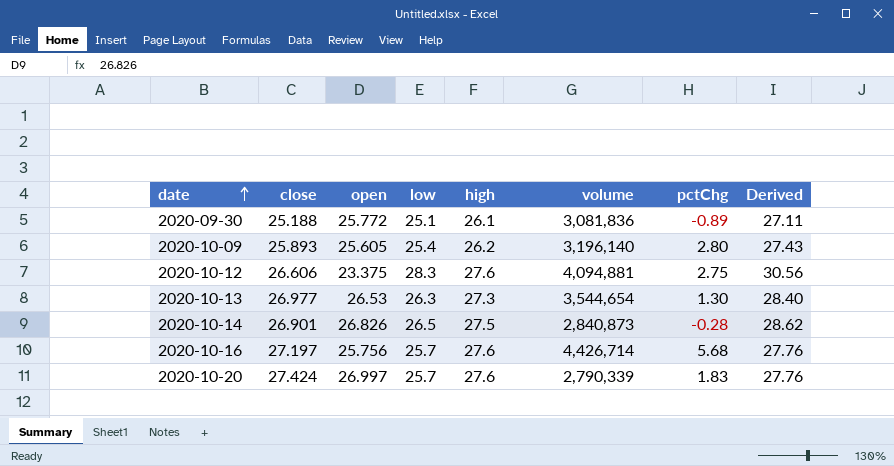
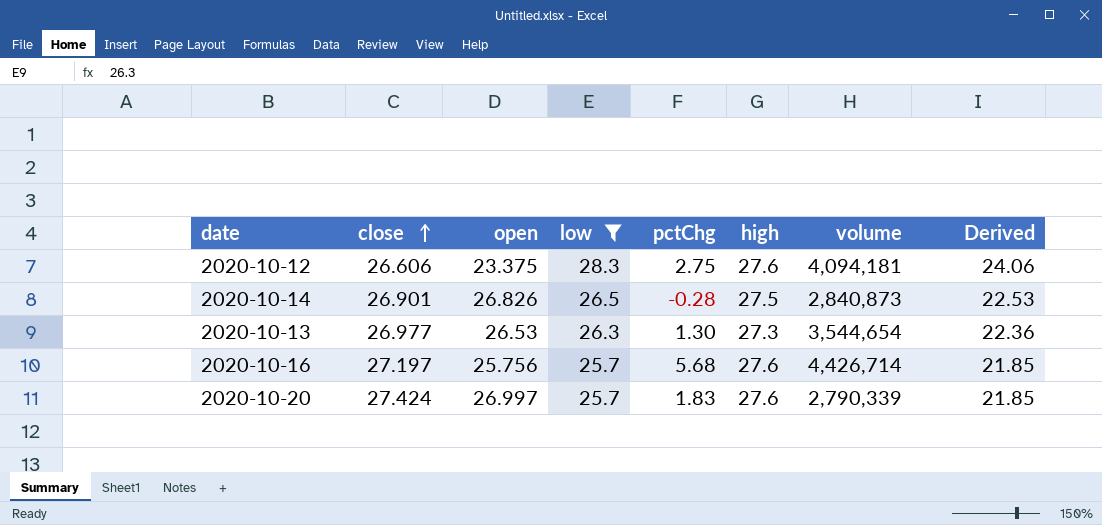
filter: none -> low >= 25.7
row order: date ascending -> close ascending
column pctChg | position: 7 -> 5
column Derived | formula: [low] * 1.08 -> [low] * 0.85
2020-10-12 | volume: 4,094,881 -> 4,094,181

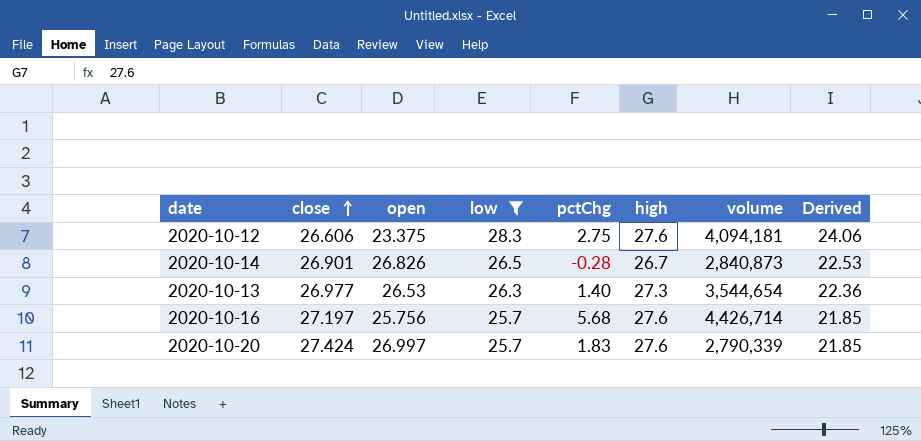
2020-10-14 | high: 27.5 -> 26.7
2020-10-13 | pctChg: 1.30 -> 1.40

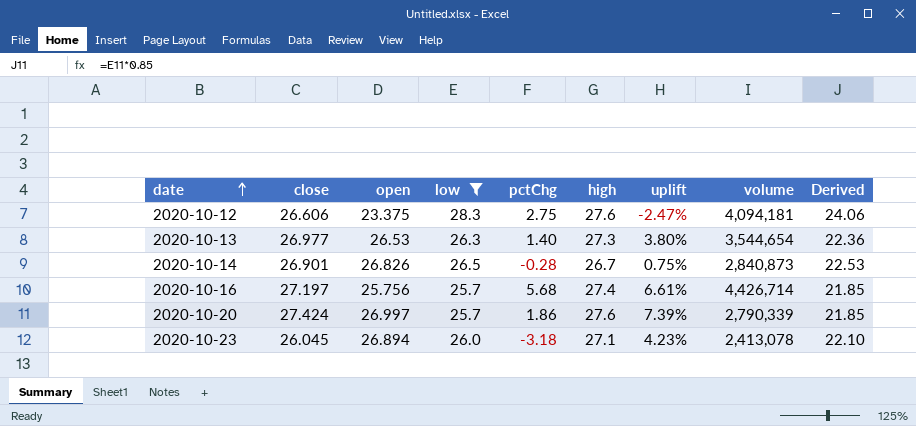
row order: close ascending -> date ascending
column uplift | formula: none -> ([high] - [low]) / [low]
2020-10-16 | high: 27.6 -> 27.4
2020-10-20 | pctChg: 1.83 -> 1.86
row 2020-10-23: none -> 26.045 | 26.894 | 26.0 | -3.18 | 27.1 | 4.23% | 2,413,078 | 22.10

